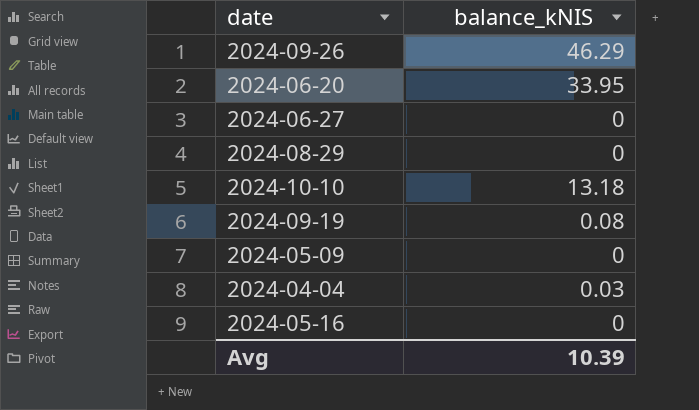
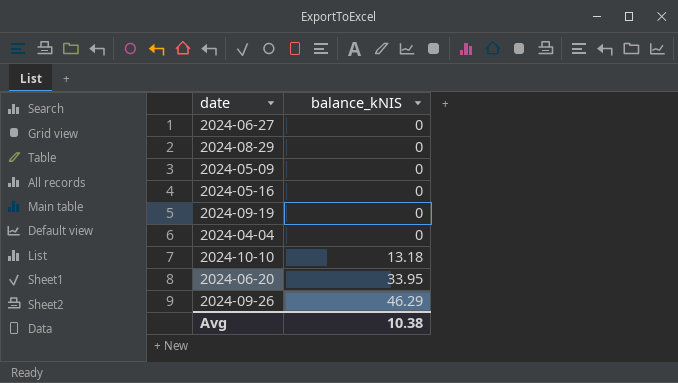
row order: none -> balance_kNIS ascending
2024-09-19 | balance_kNIS: 0.08 -> 0
2024-04-04 | balance_kNIS: 0.03 -> 0
Avg | balance_kNIS: 10.39 -> 10.38

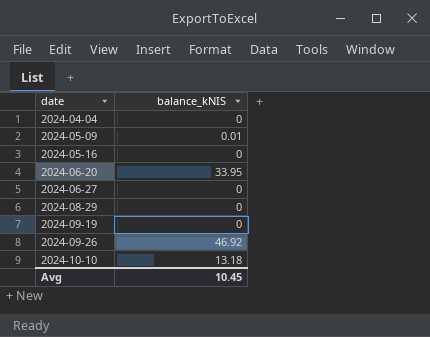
row order: balance_kNIS ascending -> date ascending
2024-05-09 | balance_kNIS: 0 -> 0.01
2024-09-26 | balance_kNIS: 46.29 -> 46.92
Avg | balance_kNIS: 10.38 -> 10.45

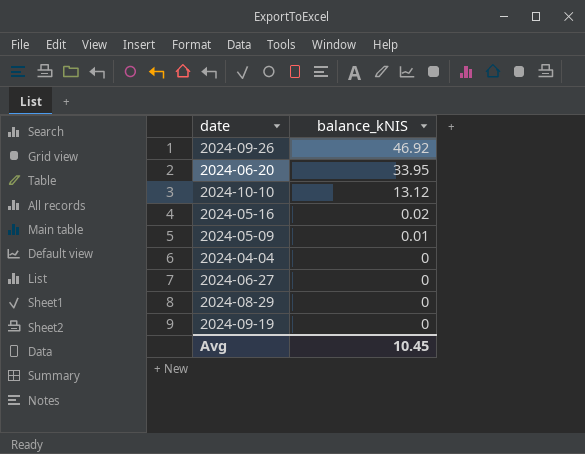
row order: date ascending -> balance_kNIS descending
2024-10-10 | balance_kNIS: 13.18 -> 13.12
2024-05-16 | balance_kNIS: 0 -> 0.02

